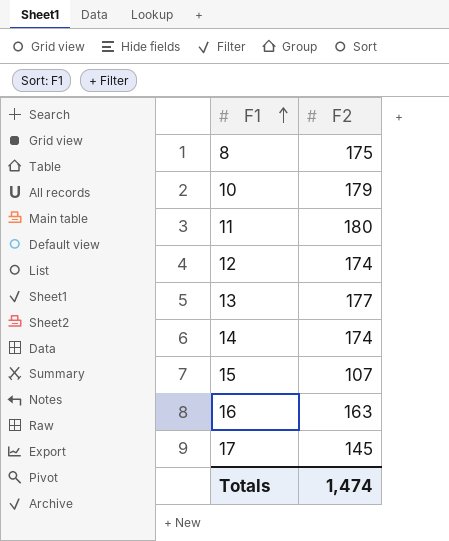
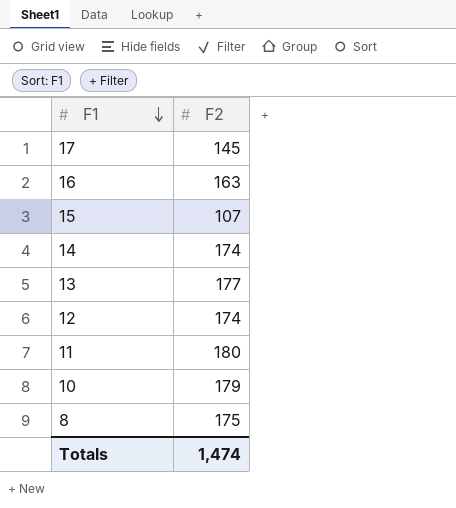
row order: F1 ascending -> F1 descending

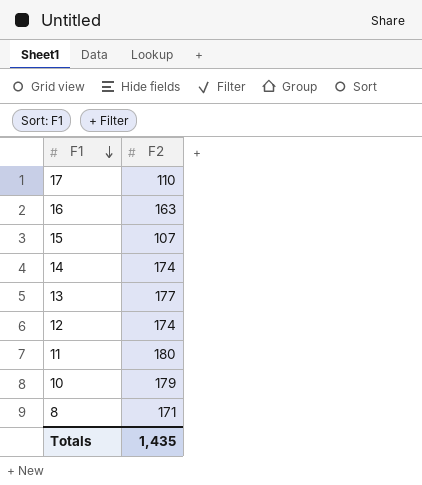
17 | F2: 145 -> 110
8 | F2: 175 -> 171
Totals | F2: 1,474 -> 1,435

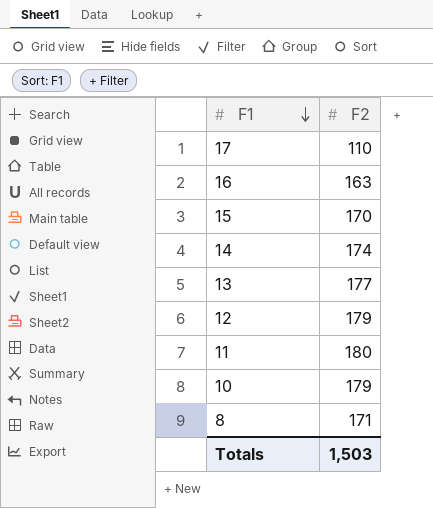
15 | F2: 107 -> 170
12 | F2: 174 -> 179
Totals | F2: 1,435 -> 1,503

